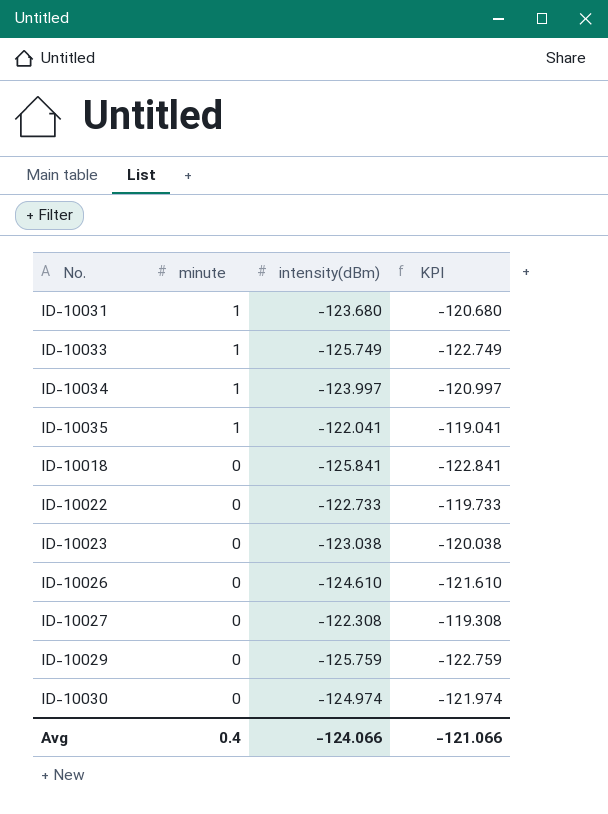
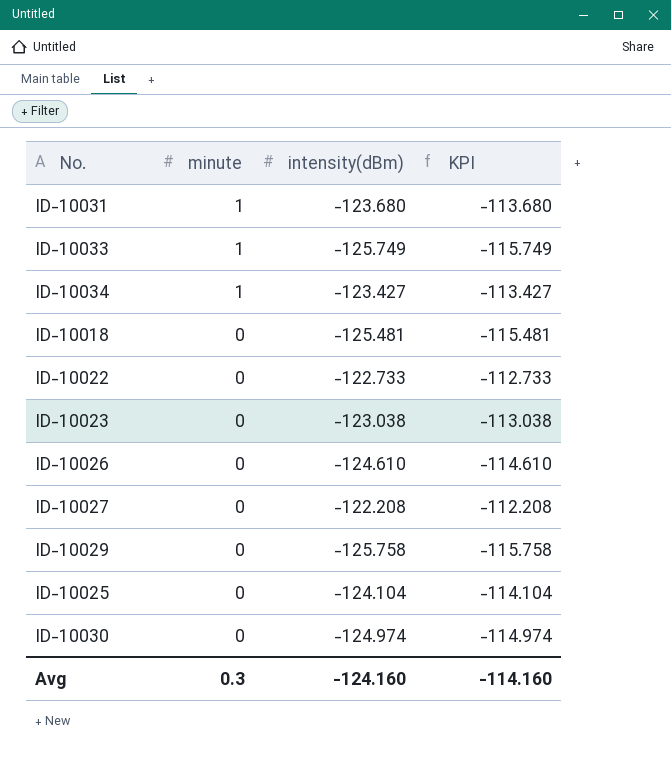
column KPI | formula: [intensity(dBm)] + 3 -> [intensity(dBm)] + 10
row ID-10035: 1 | -122.041 | -119.041 -> none
ID-10034 | intensity(dBm): -123.997 -> -123.427
ID-10018 | intensity(dBm): -125.841 -> -125.481
ID-10027 | intensity(dBm): -122.308 -> -122.208
ID-10029 | intensity(dBm): -125.759 -> -125.758
row ID-10025: none -> 0 | -124.104 | -114.104
Avg | minute: 0.4 -> 0.3
Avg | intensity(dBm): -124.066 -> -124.160
Avg | KPI: -121.066 -> -114.160

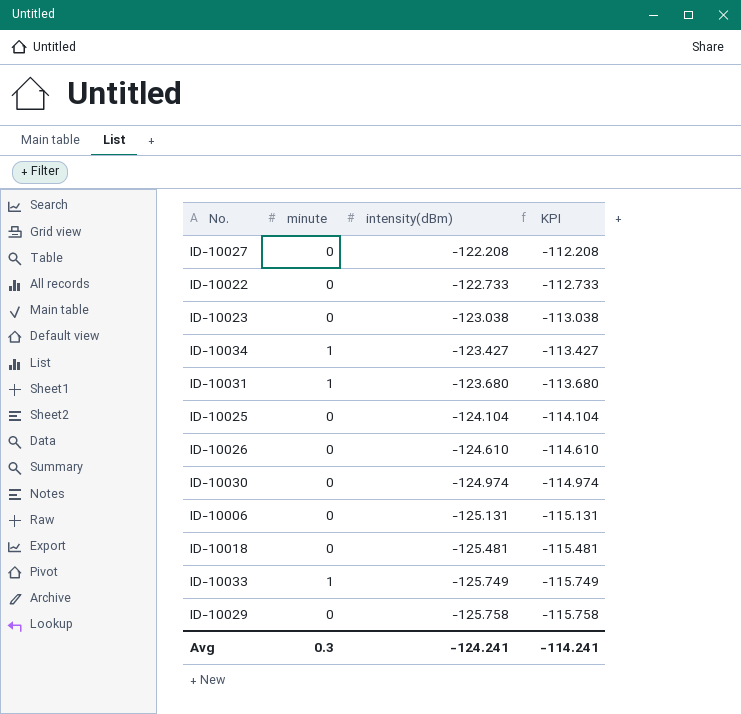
row order: minute descending -> intensity(dBm) descending
row ID-10006: none -> 0 | -125.131 | -115.131
Avg | intensity(dBm): -124.160 -> -124.241
Avg | KPI: -114.160 -> -114.241

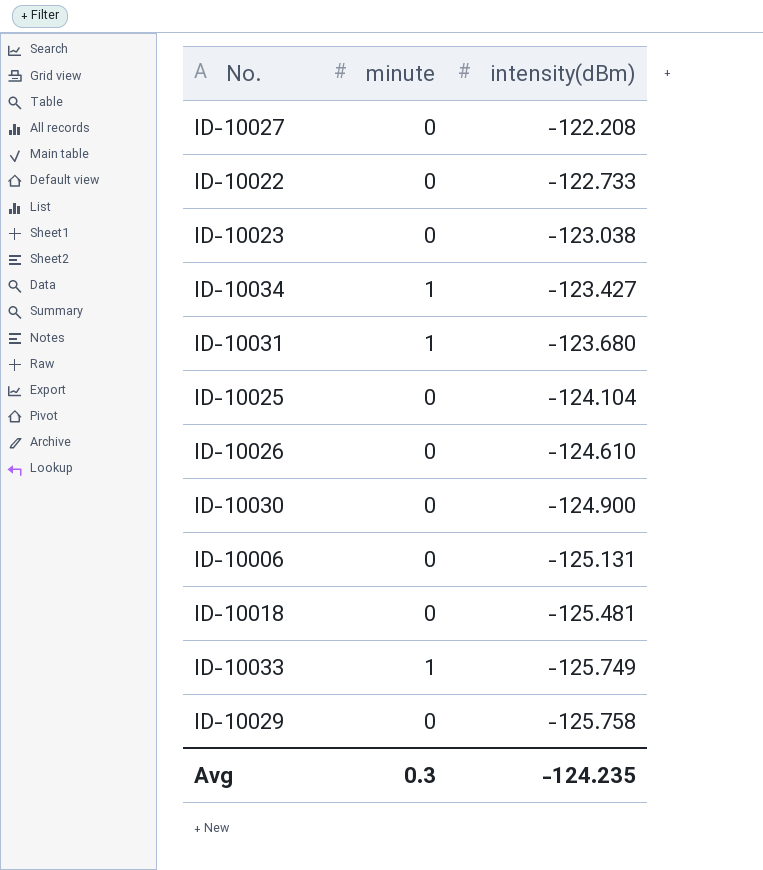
column KPI | formula: [intensity(dBm)] + 10 -> none
ID-10030 | intensity(dBm): -124.974 -> -124.900
Avg | intensity(dBm): -124.241 -> -124.235

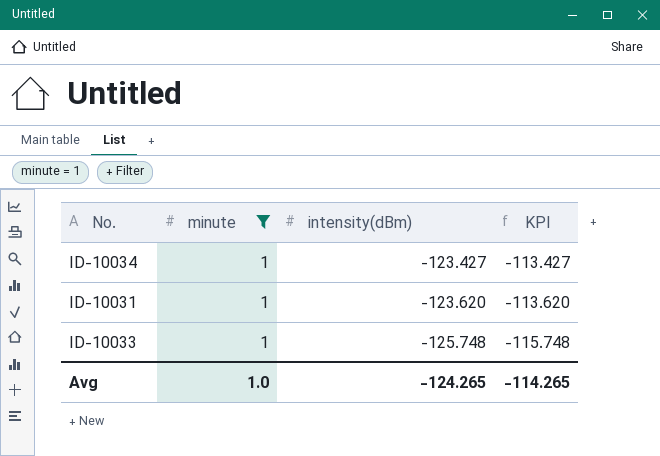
filter: none -> minute = 1
column KPI | formula: none -> [intensity(dBm)] + 10
ID-10031 | intensity(dBm): -123.680 -> -123.620
ID-10033 | intensity(dBm): -125.749 -> -125.748
Avg | minute: 0.3 -> 1.0
Avg | intensity(dBm): -124.235 -> -124.265

